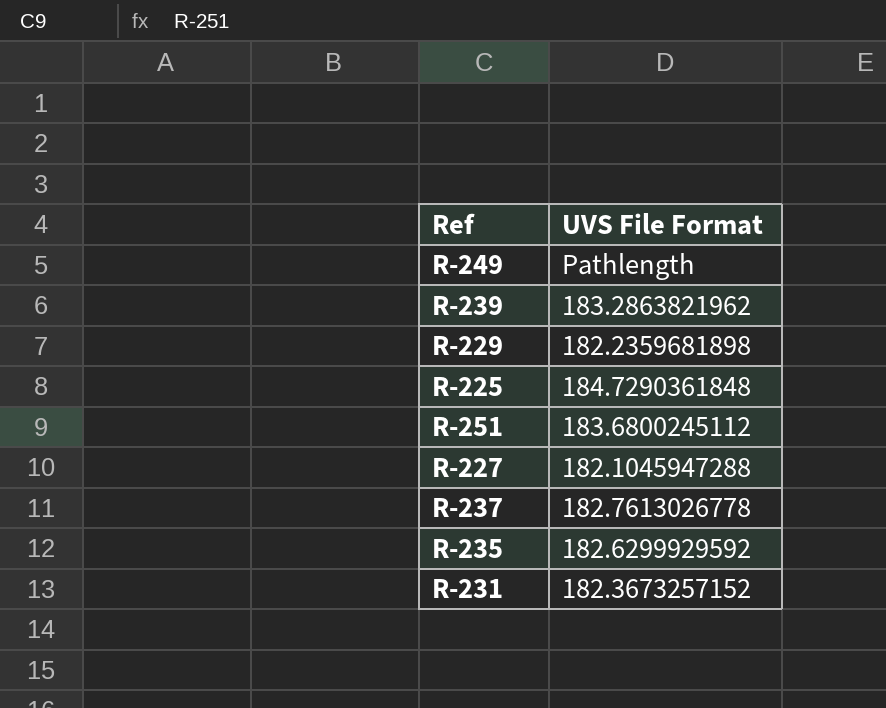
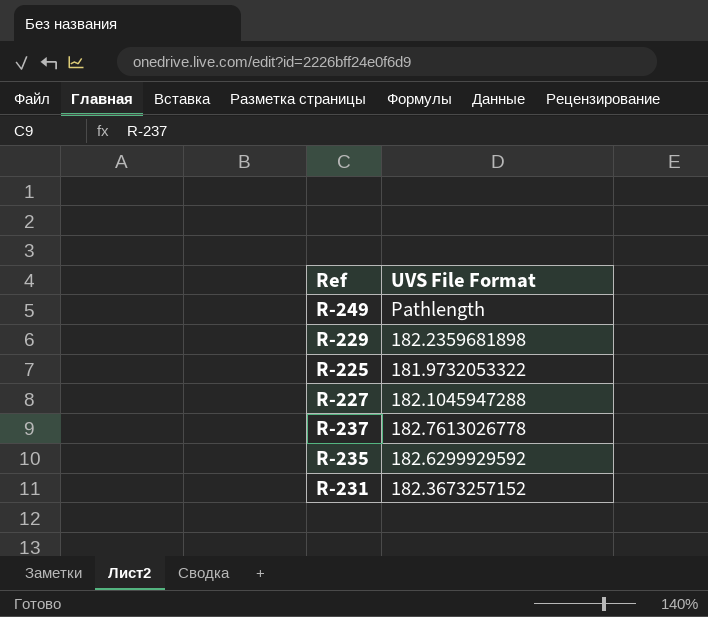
row R-239: 183.2863821962 -> none
row R-251: 183.6800245112 -> none
R-225 | UVS File Format: 184.7290361848 -> 181.9732053322

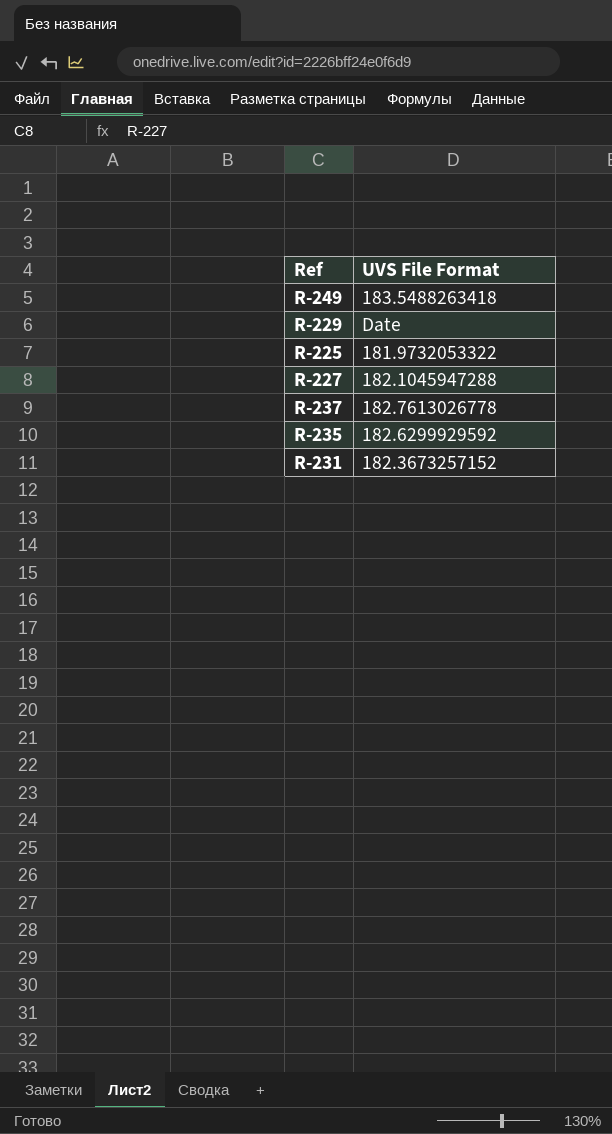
R-249 | UVS File Format: Pathlength -> 183.5488263418
R-229 | UVS File Format: 182.2359681898 -> Date

